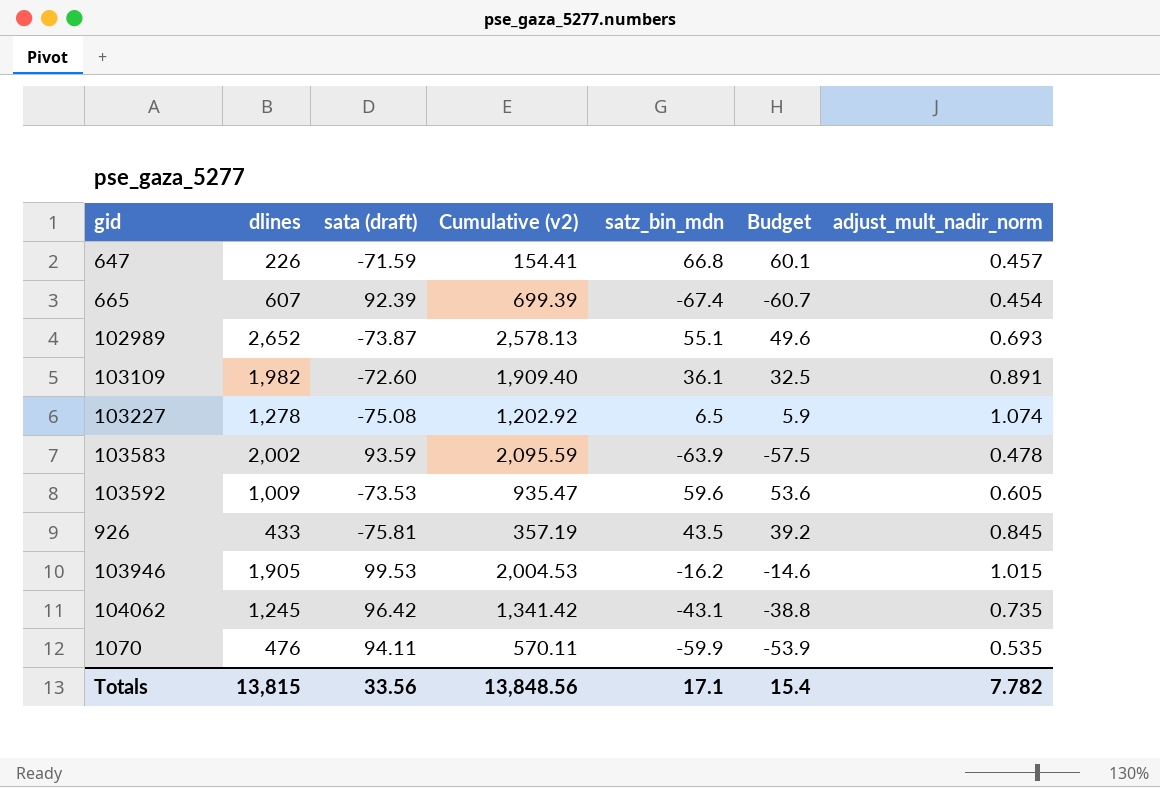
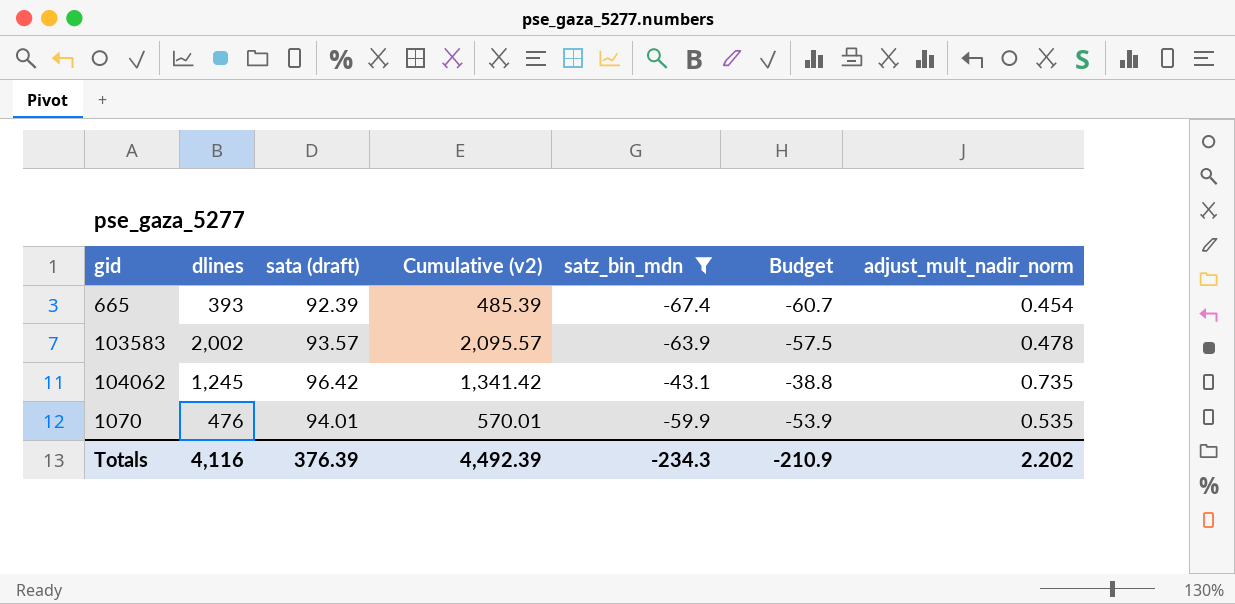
filter: none -> satz_bin_mdn <= -43.1
665 | dlines: 607 -> 393
665 | Cumulative (v2): 699.39 -> 485.39
103583 | sata (draft): 93.59 -> 93.57
103583 | Cumulative (v2): 2,095.59 -> 2,095.57
1070 | sata (draft): 94.11 -> 94.01
1070 | Cumulative (v2): 570.11 -> 570.01
Totals | dlines: 13,815 -> 4,116
Totals | sata (draft): 33.56 -> 376.39
Totals | Cumulative (v2): 13,848.56 -> 4,492.39
Totals | satz_bin_mdn: 17.1 -> -234.3
Totals | Budget: 15.4 -> -210.9
Totals | adjust_mult_nadir_norm: 7.782 -> 2.202

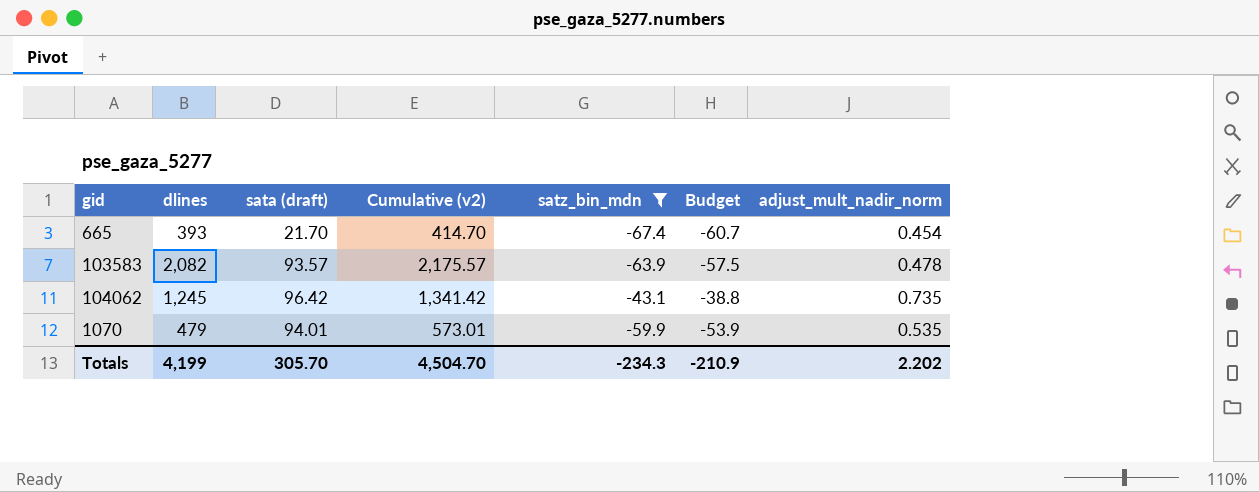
665 | sata (draft): 92.39 -> 21.70
665 | Cumulative (v2): 485.39 -> 414.70
103583 | dlines: 2,002 -> 2,082
103583 | Cumulative (v2): 2,095.57 -> 2,175.57
1070 | dlines: 476 -> 479
1070 | Cumulative (v2): 570.01 -> 573.01
Totals | dlines: 4,116 -> 4,199
Totals | sata (draft): 376.39 -> 305.70
Totals | Cumulative (v2): 4,492.39 -> 4,504.70

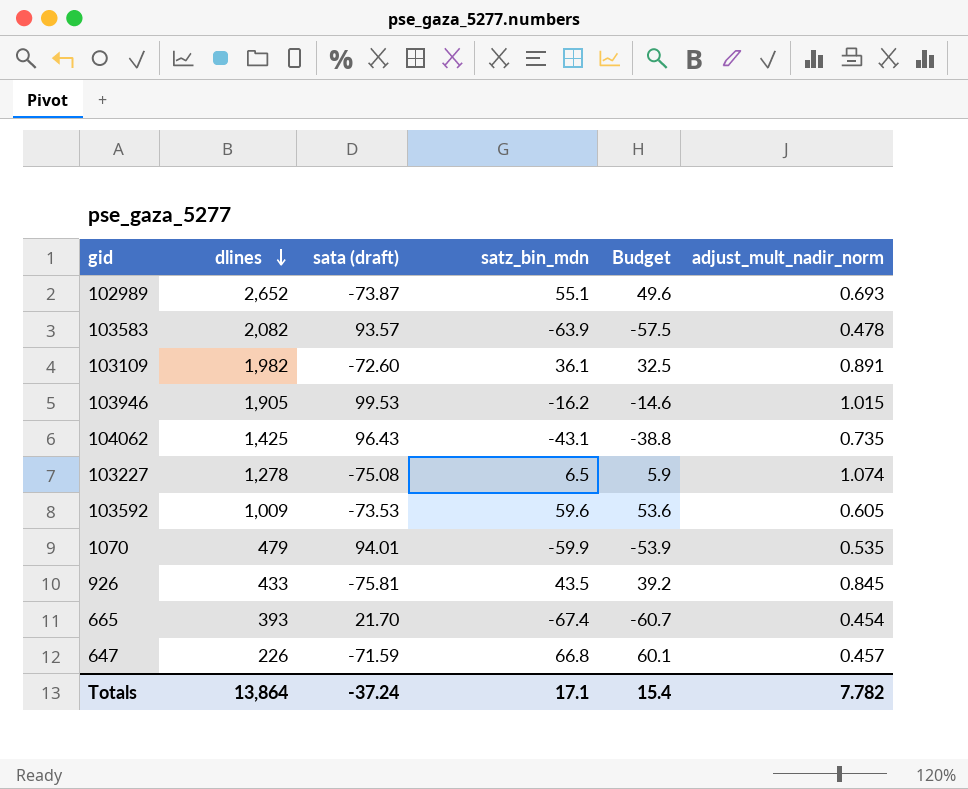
filter: satz_bin_mdn <= -43.1 -> none
row order: none -> dlines descending
column Cumulative (v2) | formula: [dlines] + [sata (draft)] -> none
104062 | dlines: 1,245 -> 1,425
104062 | sata (draft): 96.42 -> 96.43
Totals | dlines: 4,199 -> 13,864
Totals | sata (draft): 305.70 -> -37.24
Totals | satz_bin_mdn: -234.3 -> 17.1
Totals | Budget: -210.9 -> 15.4
Totals | adjust_mult_nadir_norm: 2.202 -> 7.782

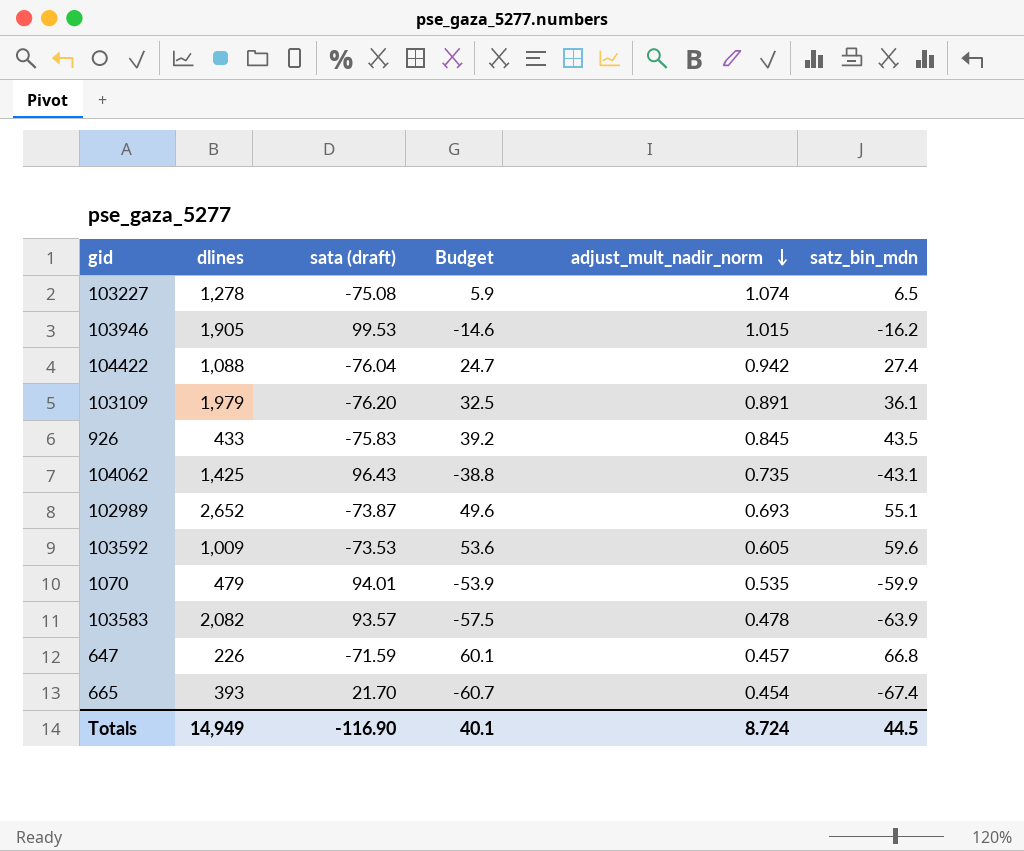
row order: dlines descending -> adjust_mult_nadir_norm descending
column satz_bin_mdn | position: 4 -> 6
row 104422: none -> 1,088 | -76.04 | 24.7 | 0.942 | 27.4
103109 | dlines: 1,982 -> 1,979
103109 | sata (draft): -72.60 -> -76.20
926 | sata (draft): -75.81 -> -75.83
Totals | dlines: 13,864 -> 14,949
Totals | sata (draft): -37.24 -> -116.90
Totals | Budget: 15.4 -> 40.1
Totals | adjust_mult_nadir_norm: 7.782 -> 8.724
Totals | satz_bin_mdn: 17.1 -> 44.5

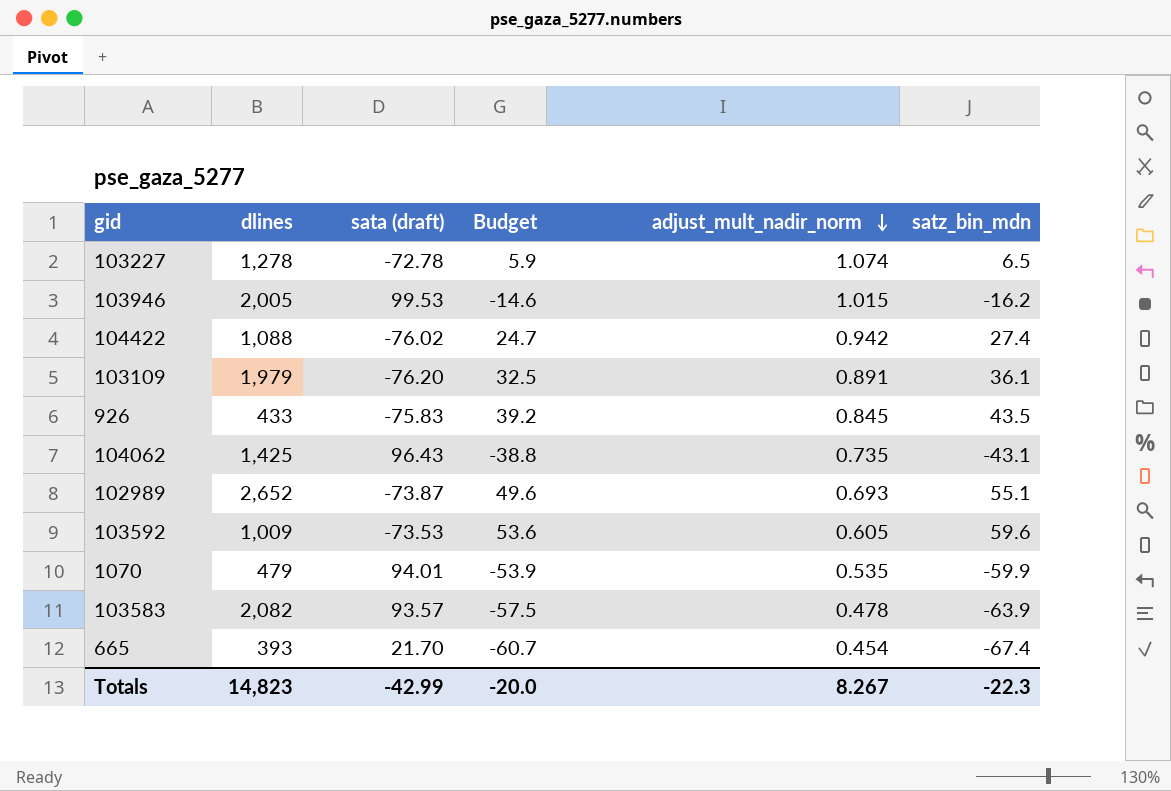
row 647: 226 | -71.59 | 60.1 | 0.457 | 66.8 -> none
103227 | sata (draft): -75.08 -> -72.78
103946 | dlines: 1,905 -> 2,005
104422 | sata (draft): -76.04 -> -76.02
Totals | dlines: 14,949 -> 14,823
Totals | sata (draft): -116.90 -> -42.99
Totals | Budget: 40.1 -> -20.0
Totals | adjust_mult_nadir_norm: 8.724 -> 8.267
Totals | satz_bin_mdn: 44.5 -> -22.3

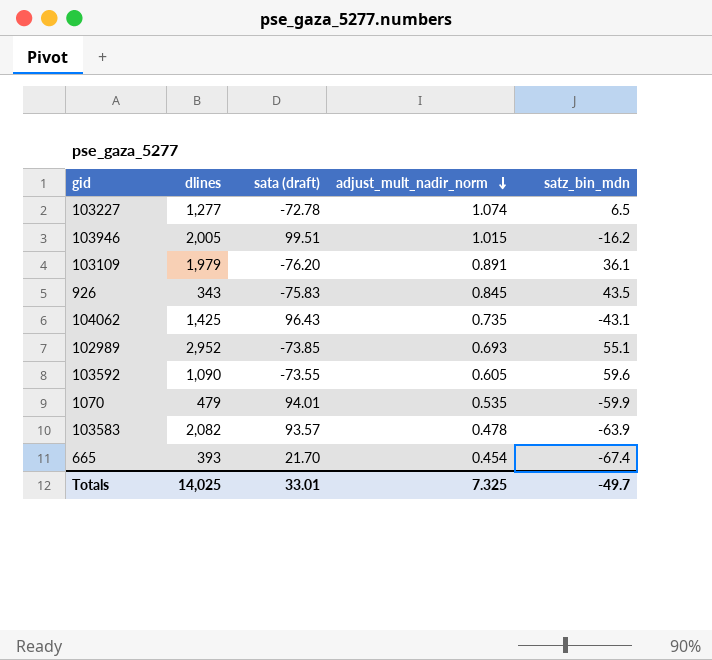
column Budget | formula: [satz_bin_mdn] * 0.9 -> none
row 104422: 1,088 | -76.02 | 24.7 | 0.942 | 27.4 -> none
103227 | dlines: 1,278 -> 1,277
103946 | sata (draft): 99.53 -> 99.51
926 | dlines: 433 -> 343
102989 | dlines: 2,652 -> 2,952
102989 | sata (draft): -73.87 -> -73.85
103592 | dlines: 1,009 -> 1,090
103592 | sata (draft): -73.53 -> -73.55
Totals | dlines: 14,823 -> 14,025
Totals | sata (draft): -42.99 -> 33.01
Totals | adjust_mult_nadir_norm: 8.267 -> 7.325
Totals | satz_bin_mdn: -22.3 -> -49.7

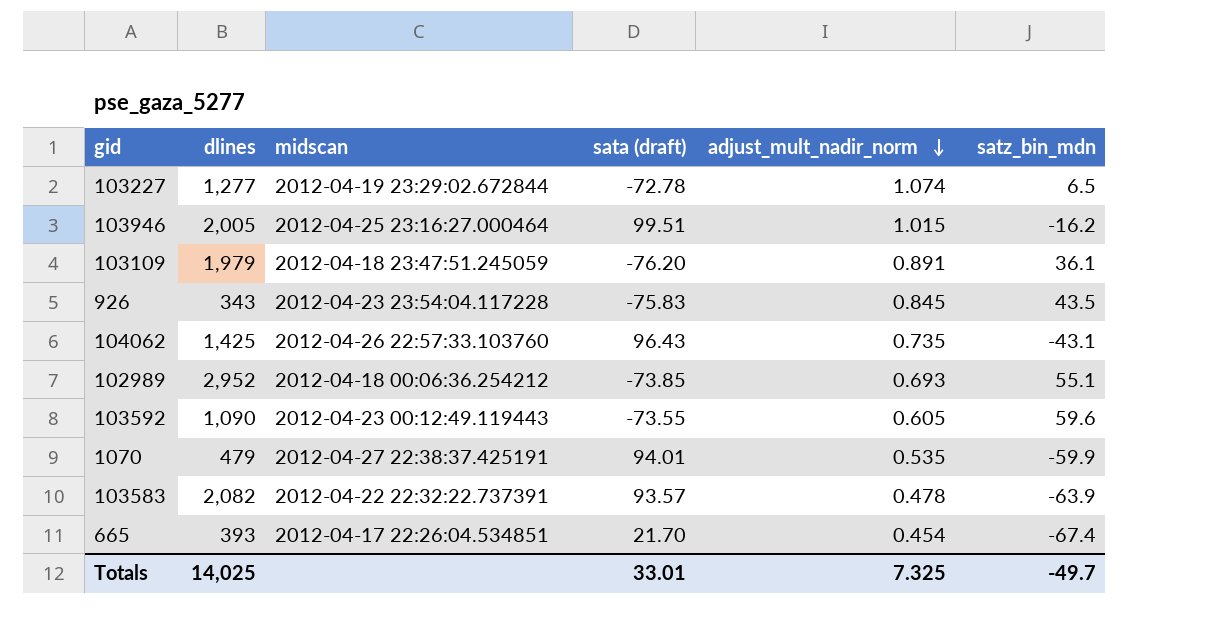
column midscan | position: none -> 3

